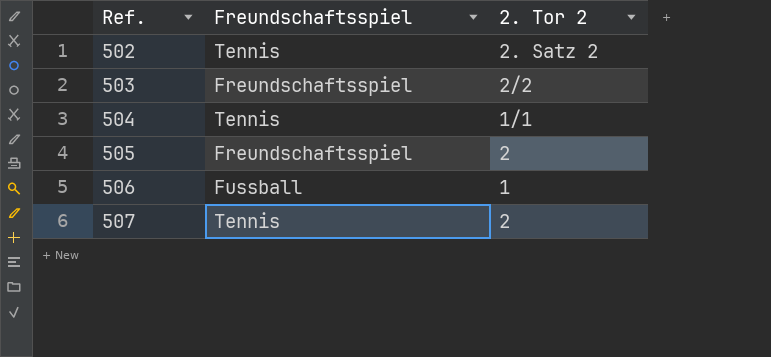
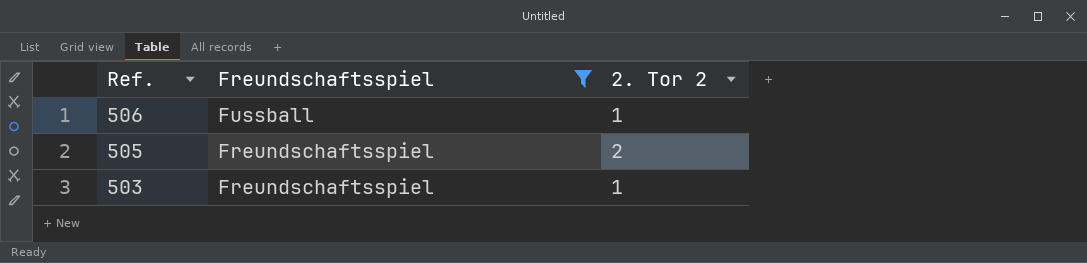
filter: none -> Freundschaftsspiel != Tennis
row order: Ref. ascending -> Ref. descending
503 | 2. Tor 2: 2/2 -> 1

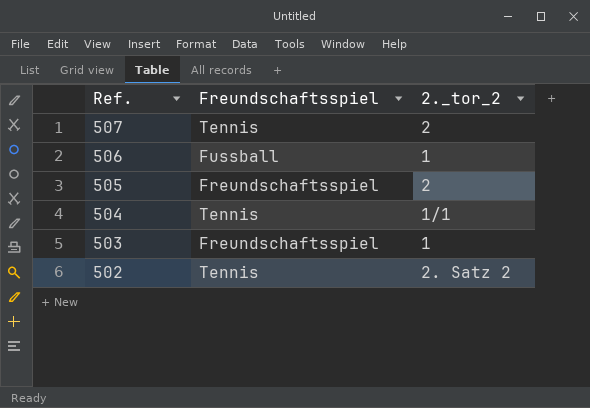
filter: Freundschaftsspiel != Tennis -> none
column name: 2. Tor 2 -> 2._tor_2

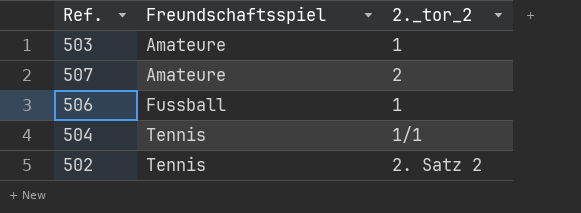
row order: Ref. descending -> Freundschaftsspiel ascending
row 505: Freundschaftsspiel | 2 -> none
503 | Freundschaftsspiel: Freundschaftsspiel -> Amateure
507 | Freundschaftsspiel: Tennis -> Amateure

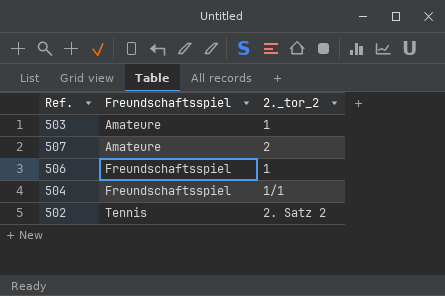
506 | Freundschaftsspiel: Fussball -> Freundschaftsspiel
504 | Freundschaftsspiel: Tennis -> Freundschaftsspiel

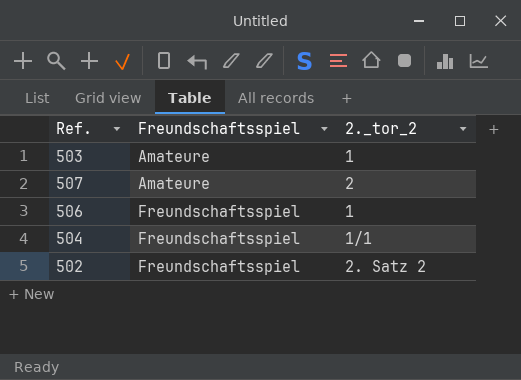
502 | Freundschaftsspiel: Tennis -> Freundschaftsspiel

